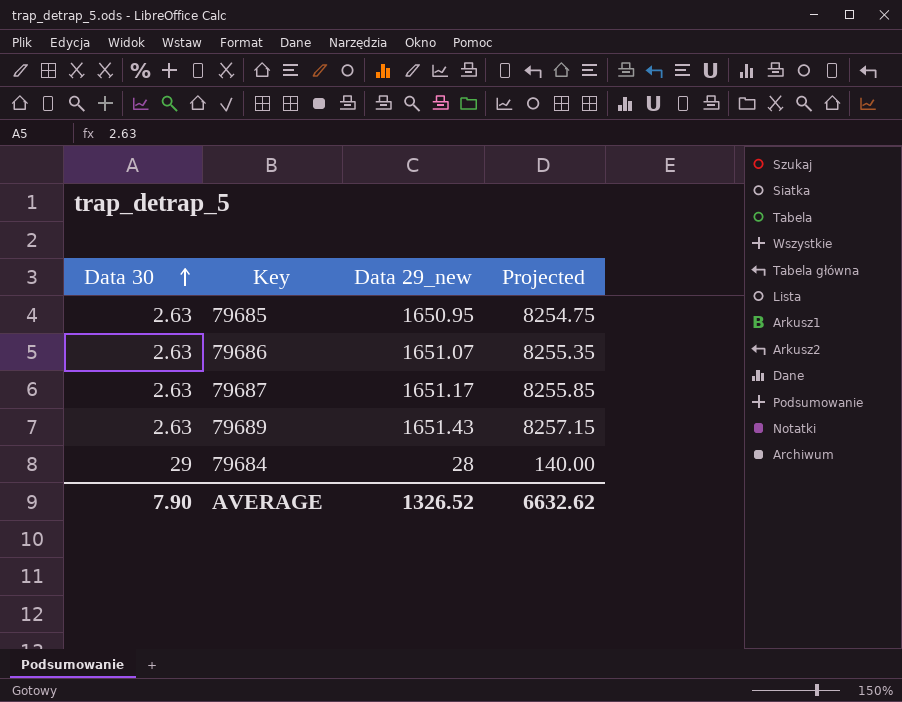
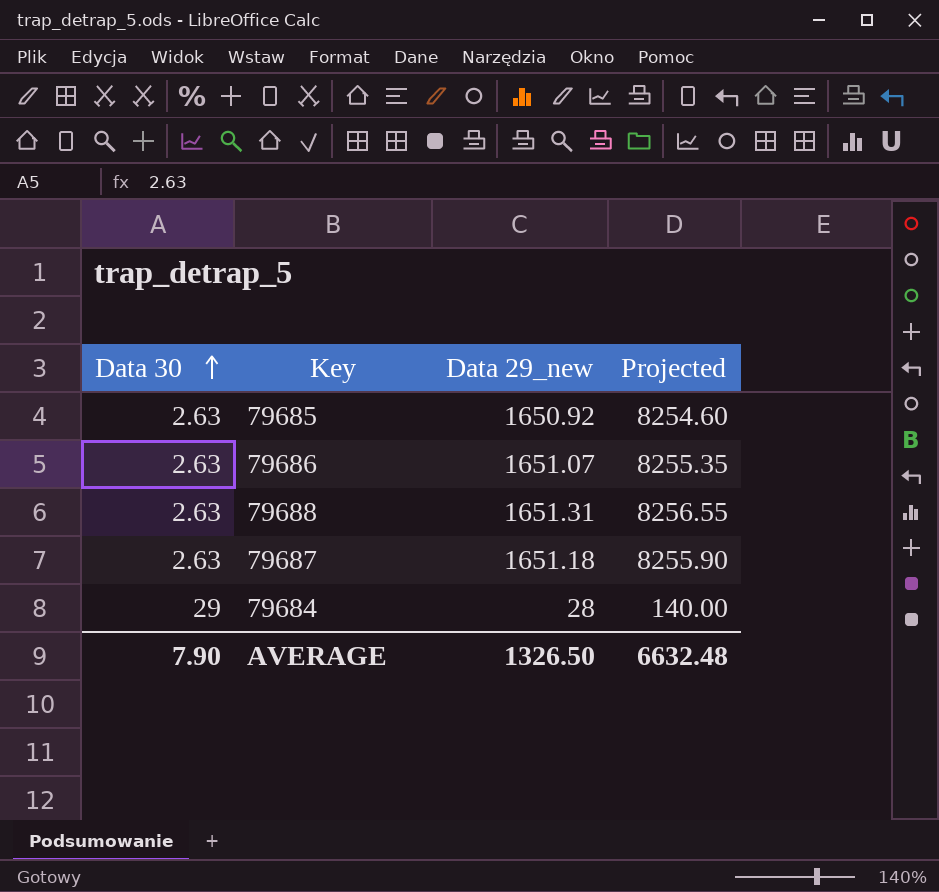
row 79689: 2.63 | 1651.43 | 8257.15 -> none
79685 | Data 29_new: 1650.95 -> 1650.92
79685 | Projected: 8254.75 -> 8254.60
row 79688: none -> 2.63 | 1651.31 | 8256.55
79687 | Data 29_new: 1651.17 -> 1651.18
79687 | Projected: 8255.85 -> 8255.90
AVERAGE | Data 29_new: 1326.52 -> 1326.50
AVERAGE | Projected: 6632.62 -> 6632.48

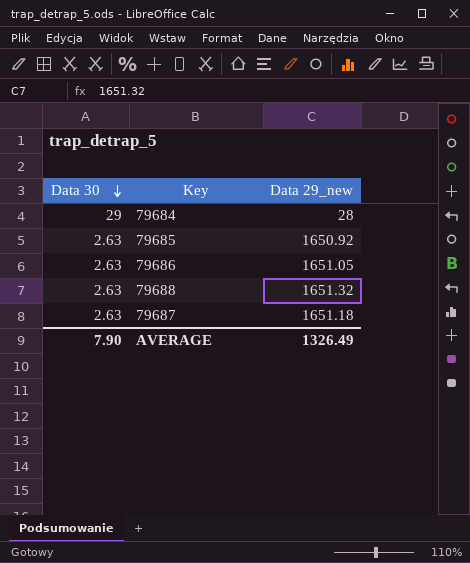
row order: Data 30 ascending -> Data 30 descending
column Projected | formula: [Data 29_new] * 5 -> none
79686 | Data 29_new: 1651.07 -> 1651.05
79688 | Data 29_new: 1651.31 -> 1651.32
AVERAGE | Data 29_new: 1326.50 -> 1326.49

